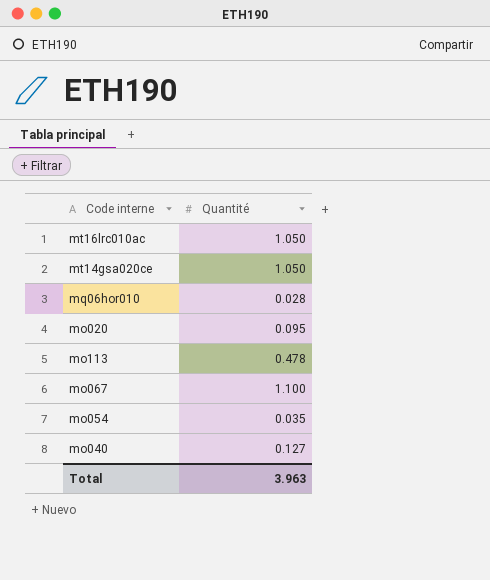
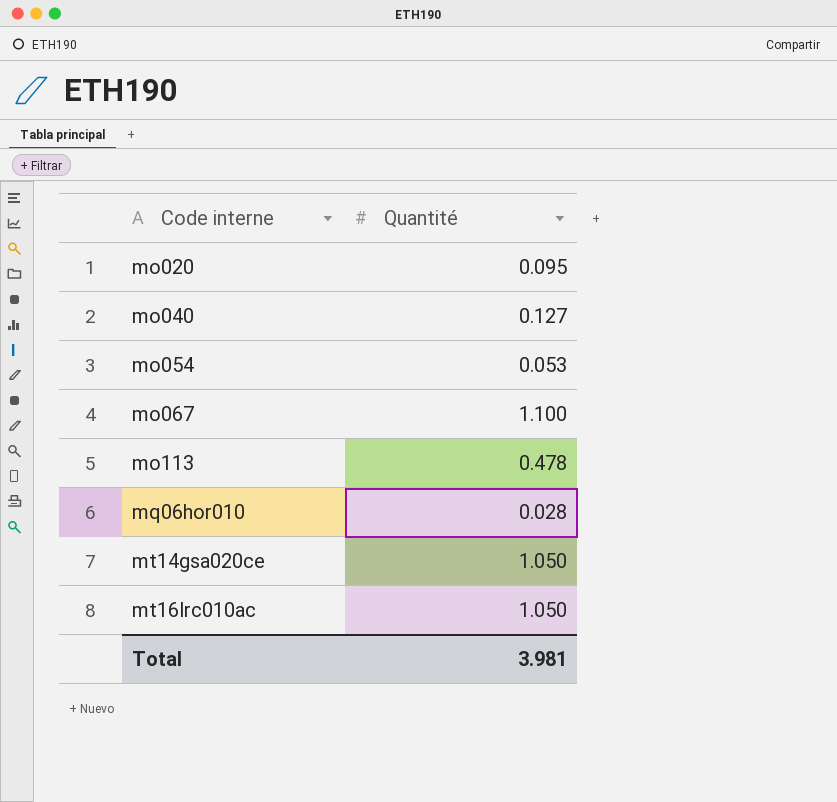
row order: none -> Code interne ascending
mo054 | Quantité: 0.035 -> 0.053
Total | Quantité: 3.963 -> 3.981

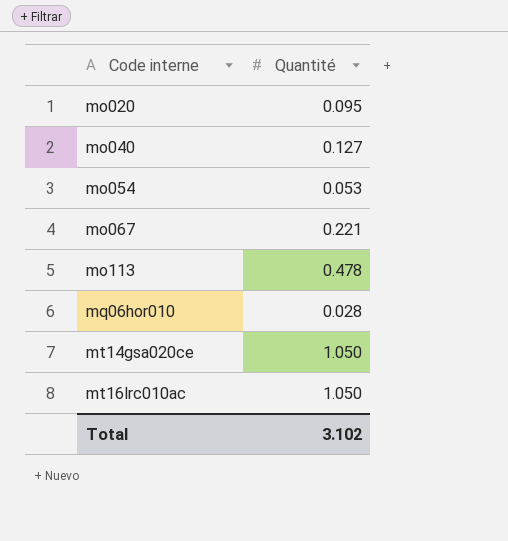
mo067 | Quantité: 1.100 -> 0.221
Total | Quantité: 3.981 -> 3.102

